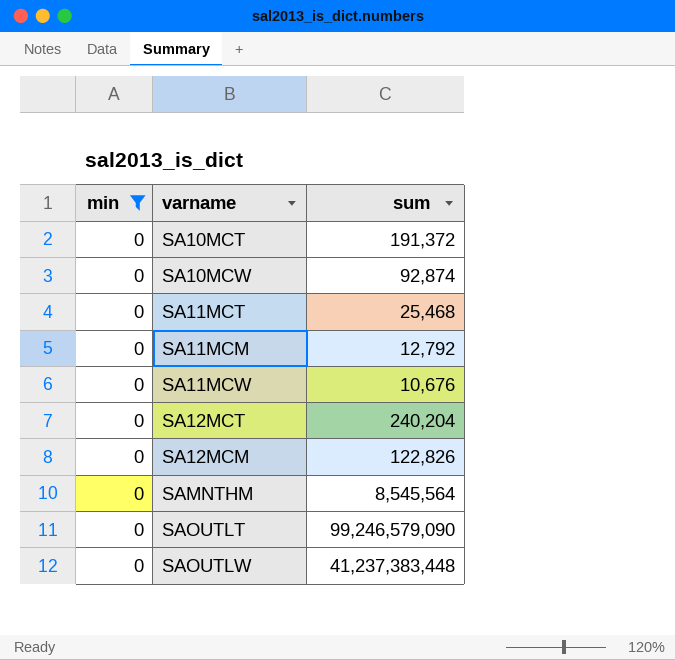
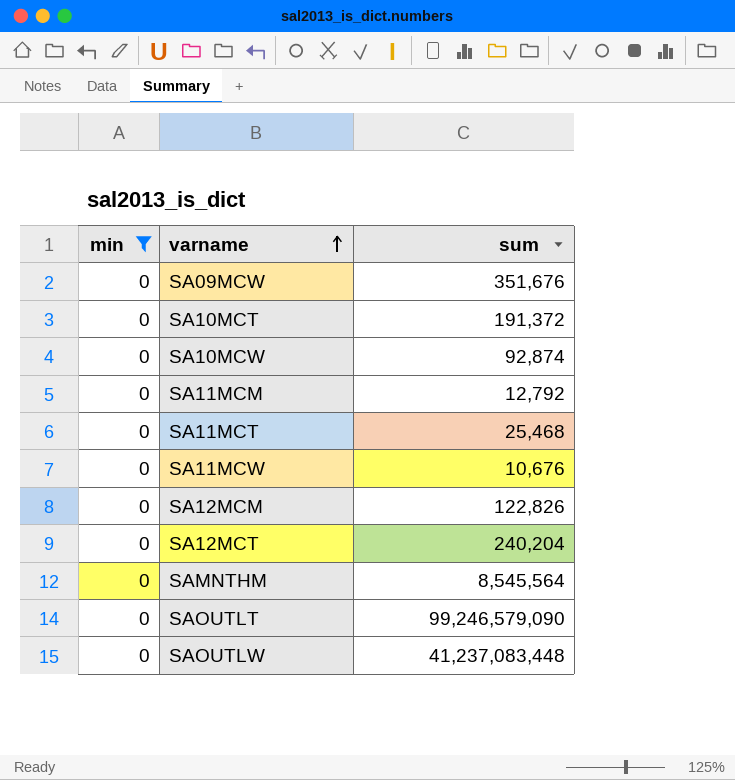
row order: none -> varname ascending
row SA09MCW: none -> 0 | 351,676
SAOUTLW | sum: 41,237,383,448 -> 41,237,083,448

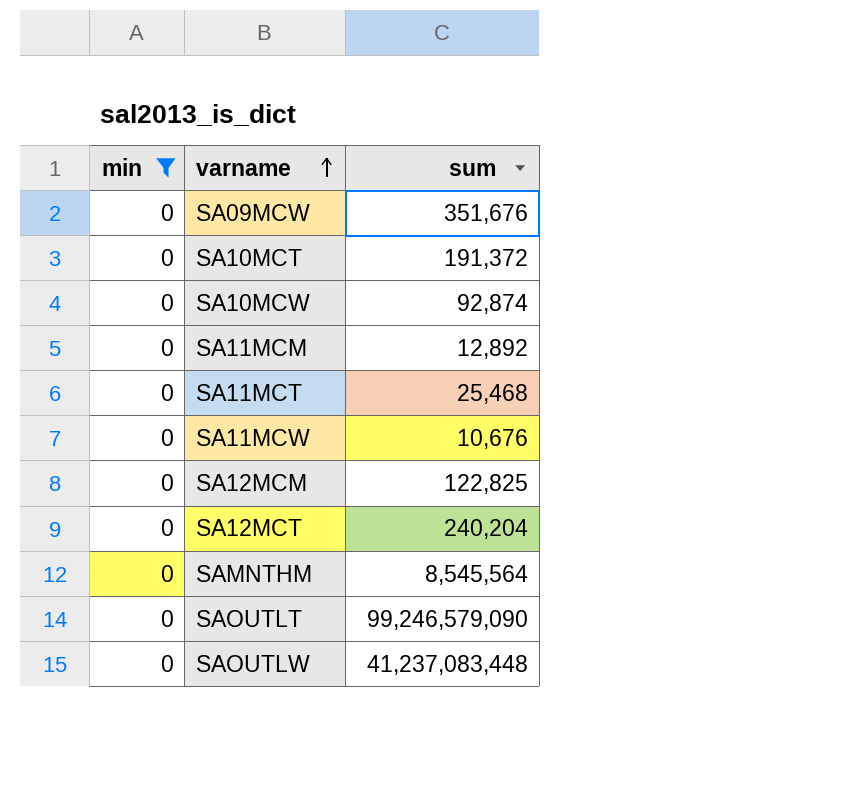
SA11MCM | sum: 12,792 -> 12,892
SA12MCM | sum: 122,826 -> 122,825

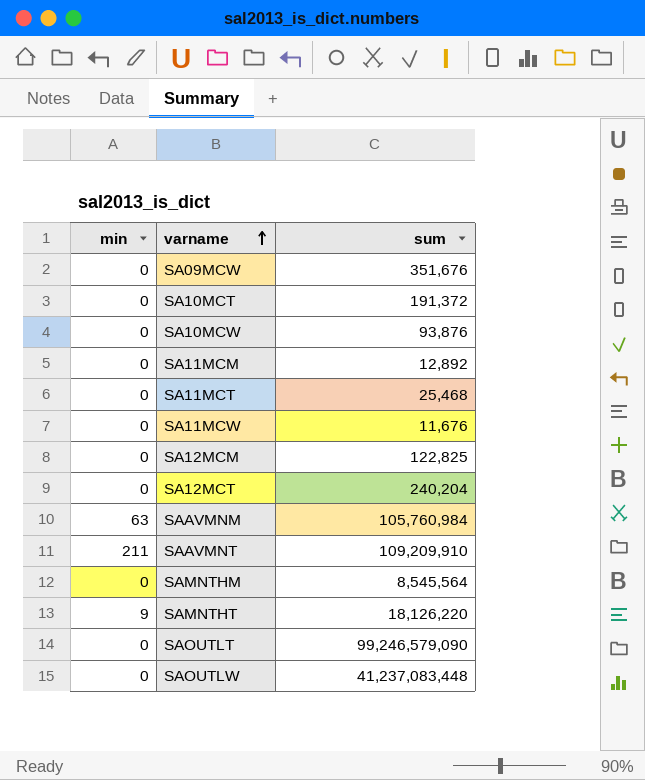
filter: min = 0 -> none
SA10MCW | sum: 92,874 -> 93,876
SA11MCW | sum: 10,676 -> 11,676

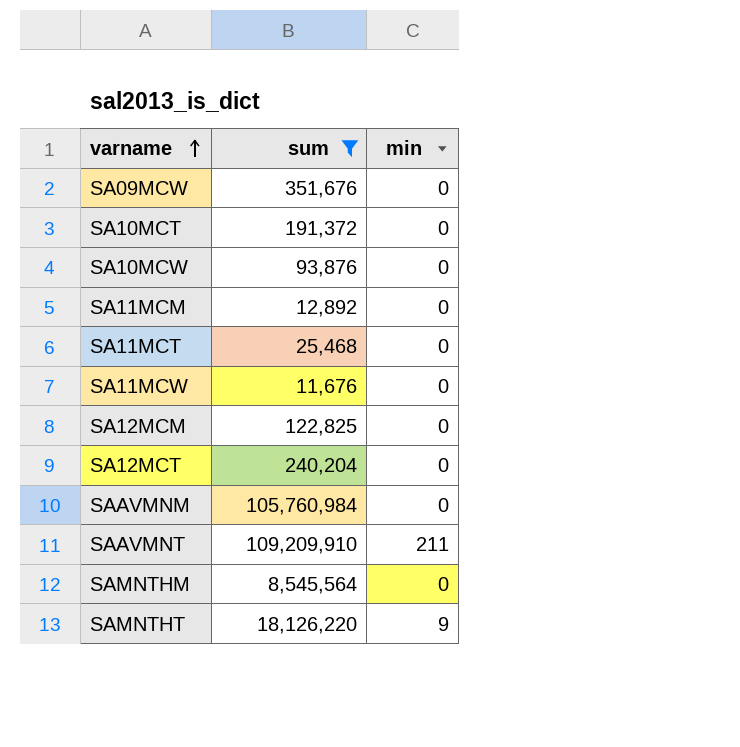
filter: none -> sum <= 109,209,910
column min | position: 1 -> 3
SAAVMNM | min: 63 -> 0

